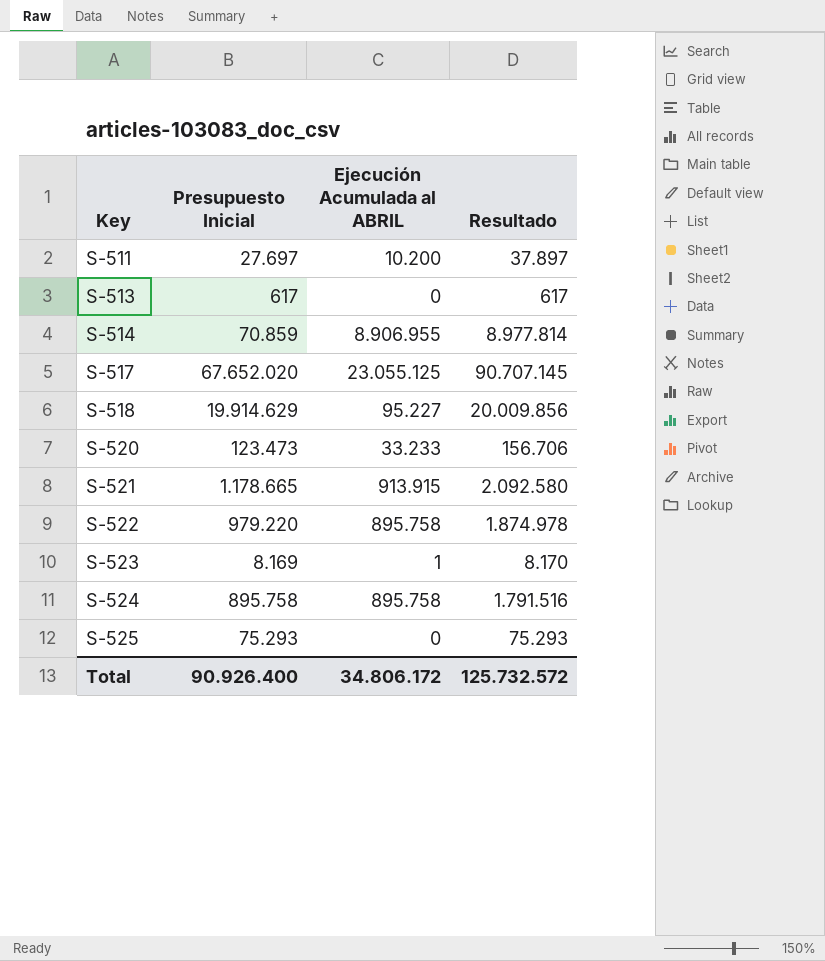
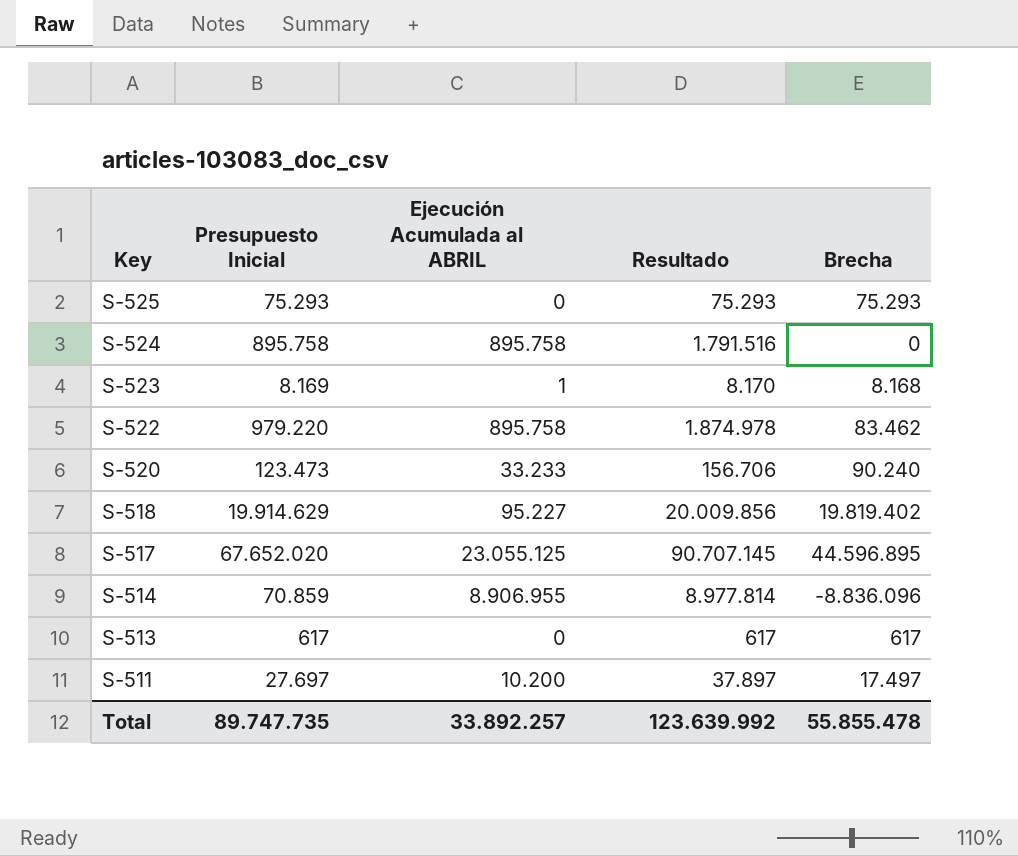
row order: Key ascending -> Key descending
column Brecha | formula: none -> [Presupuesto Inicial] - [Ejecución Acumulada al ABRIL]
row S-521: 1.178.665 | 913.915 | 2.092.580 -> none
Total | Presupuesto Inicial: 90.926.400 -> 89.747.735
Total | Ejecución Acumulada al ABRIL: 34.806.172 -> 33.892.257
Total | Resultado: 125.732.572 -> 123.639.992

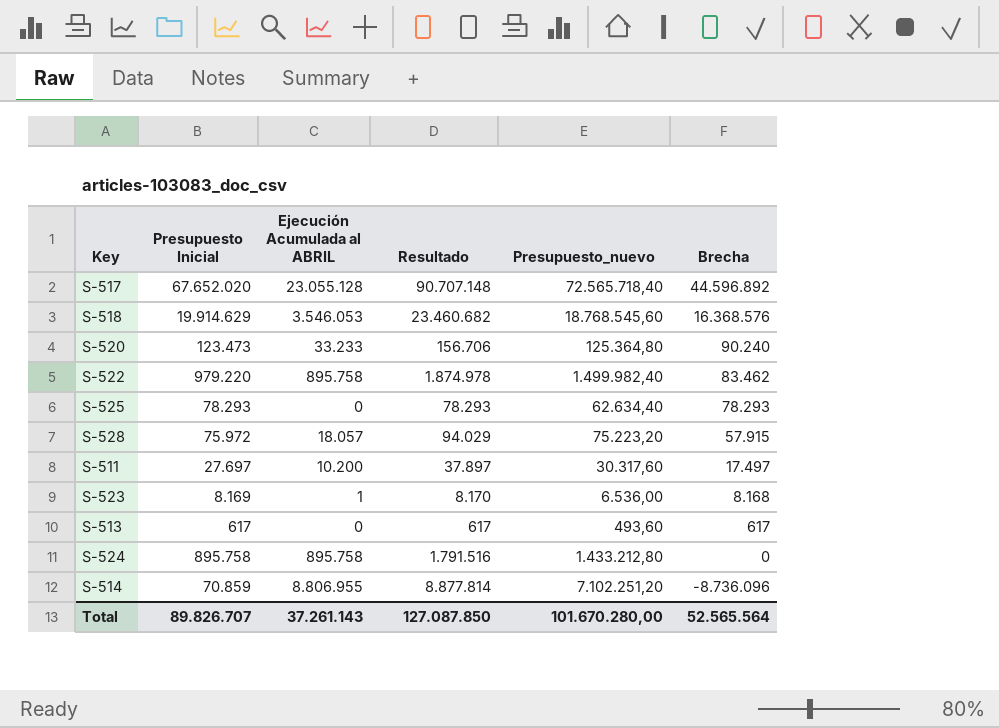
row order: Key descending -> Brecha descending
column Presupuesto_nuevo | formula: none -> [Resultado] * 0,8
S-517 | Ejecución Acumulada al ABRIL: 23.055.125 -> 23.055.128
S-517 | Resultado: 90.707.145 -> 90.707.148
S-517 | Brecha: 44.596.895 -> 44.596.892
S-518 | Ejecución Acumulada al ABRIL: 95.227 -> 3.546.053
S-518 | Resultado: 20.009.856 -> 23.460.682
S-518 | Brecha: 19.819.402 -> 16.368.576
S-525 | Presupuesto Inicial: 75.293 -> 78.293
S-525 | Resultado: 75.293 -> 78.293
S-525 | Brecha: 75.293 -> 78.293
row S-528: none -> 75.972 | 18.057 | 94.029 | 75.223,20 | 57.915
S-514 | Ejecución Acumulada al ABRIL: 8.906.955 -> 8.806.955
S-514 | Resultado: 8.977.814 -> 8.877.814
S-514 | Brecha: -8.836.096 -> -8.736.096
Total | Presupuesto Inicial: 89.747.735 -> 89.826.707
Total | Ejecución Acumulada al ABRIL: 33.892.257 -> 37.261.143
Total | Resultado: 123.639.992 -> 127.087.850
Total | Brecha: 55.855.478 -> 52.565.564

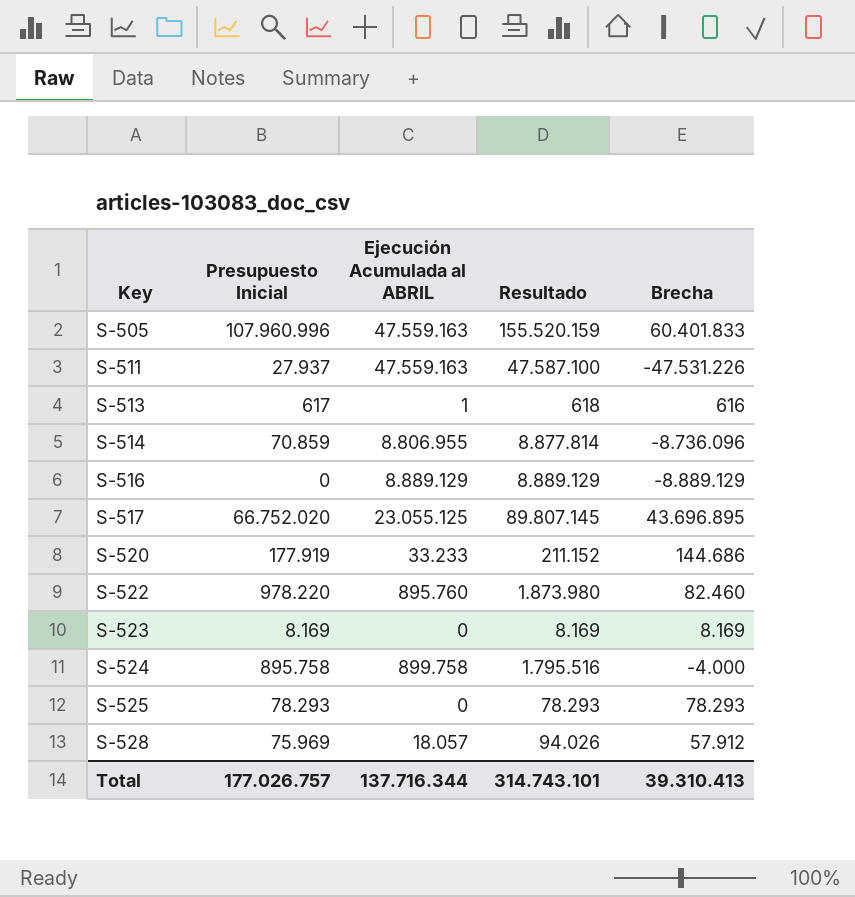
row order: Brecha descending -> Key ascending
column Presupuesto_nuevo | formula: [Resultado] * 0,8 -> none
row S-518: 19.914.629 | 3.546.053 | 23.460.682 | 18.768.545,60 | 16.368.576 -> none
row S-505: none -> 107.960.996 | 47.559.163 | 155.520.159 | 60.401.833
S-511 | Presupuesto Inicial: 27.697 -> 27.937
S-511 | Ejecución Acumulada al ABRIL: 10.200 -> 47.559.163
S-511 | Resultado: 37.897 -> 47.587.100
S-511 | Brecha: 17.497 -> -47.531.226
S-513 | Ejecución Acumulada al ABRIL: 0 -> 1
S-513 | Resultado: 617 -> 618
S-513 | Brecha: 617 -> 616
row S-516: none -> 0 | 8.889.129 | 8.889.129 | -8.889.129
S-517 | Presupuesto Inicial: 67.652.020 -> 66.752.020
S-517 | Ejecución Acumulada al ABRIL: 23.055.128 -> 23.055.125
S-517 | Resultado: 90.707.148 -> 89.807.145
S-517 | Brecha: 44.596.892 -> 43.696.895
S-520 | Presupuesto Inicial: 123.473 -> 177.919
S-520 | Resultado: 156.706 -> 211.152
S-520 | Brecha: 90.240 -> 144.686
S-522 | Presupuesto Inicial: 979.220 -> 978.220
S-522 | Ejecución Acumulada al ABRIL: 895.758 -> 895.760
S-522 | Resultado: 1.874.978 -> 1.873.980
S-522 | Brecha: 83.462 -> 82.460
S-523 | Ejecución Acumulada al ABRIL: 1 -> 0
S-523 | Resultado: 8.170 -> 8.169
S-523 | Brecha: 8.168 -> 8.169
S-524 | Ejecución Acumulada al ABRIL: 895.758 -> 899.758
S-524 | Resultado: 1.791.516 -> 1.795.516
S-524 | Brecha: 0 -> -4.000
S-528 | Presupuesto Inicial: 75.972 -> 75.969
S-528 | Resultado: 94.029 -> 94.026
S-528 | Brecha: 57.915 -> 57.912
Total | Presupuesto Inicial: 89.826.707 -> 177.026.757
Total | Ejecución Acumulada al ABRIL: 37.261.143 -> 137.716.344
Total | Resultado: 127.087.850 -> 314.743.101
Total | Brecha: 52.565.564 -> 39.310.413

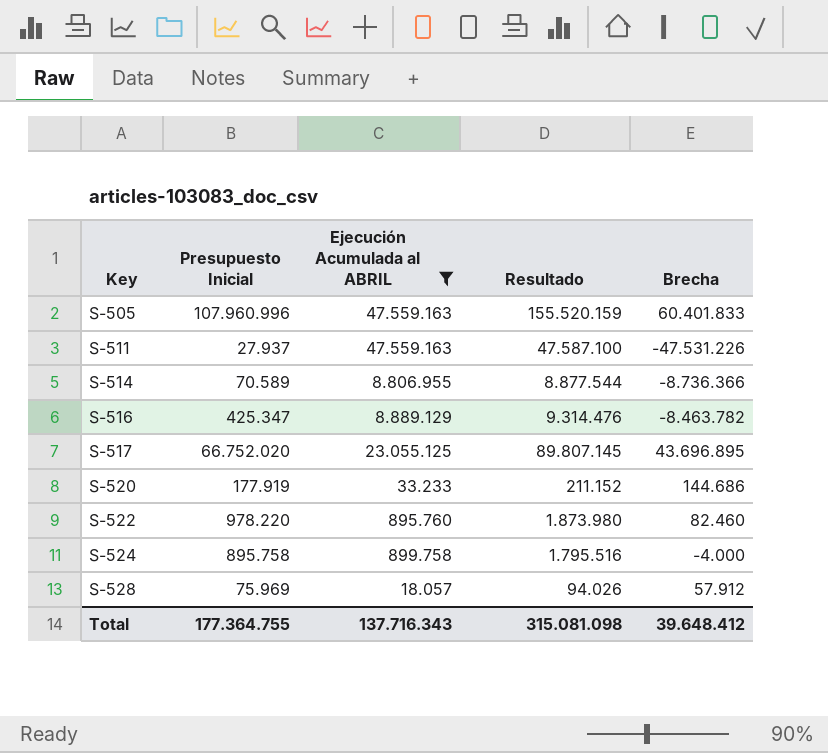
filter: none -> Ejecución Acumulada al ABRIL >= 18.057
S-514 | Presupuesto Inicial: 70.859 -> 70.589
S-514 | Resultado: 8.877.814 -> 8.877.544
S-514 | Brecha: -8.736.096 -> -8.736.366
S-516 | Presupuesto Inicial: 0 -> 425.347
S-516 | Resultado: 8.889.129 -> 9.314.476
S-516 | Brecha: -8.889.129 -> -8.463.782
Total | Presupuesto Inicial: 177.026.757 -> 177.364.755
Total | Ejecución Acumulada al ABRIL: 137.716.344 -> 137.716.343
Total | Resultado: 314.743.101 -> 315.081.098
Total | Brecha: 39.310.413 -> 39.648.412

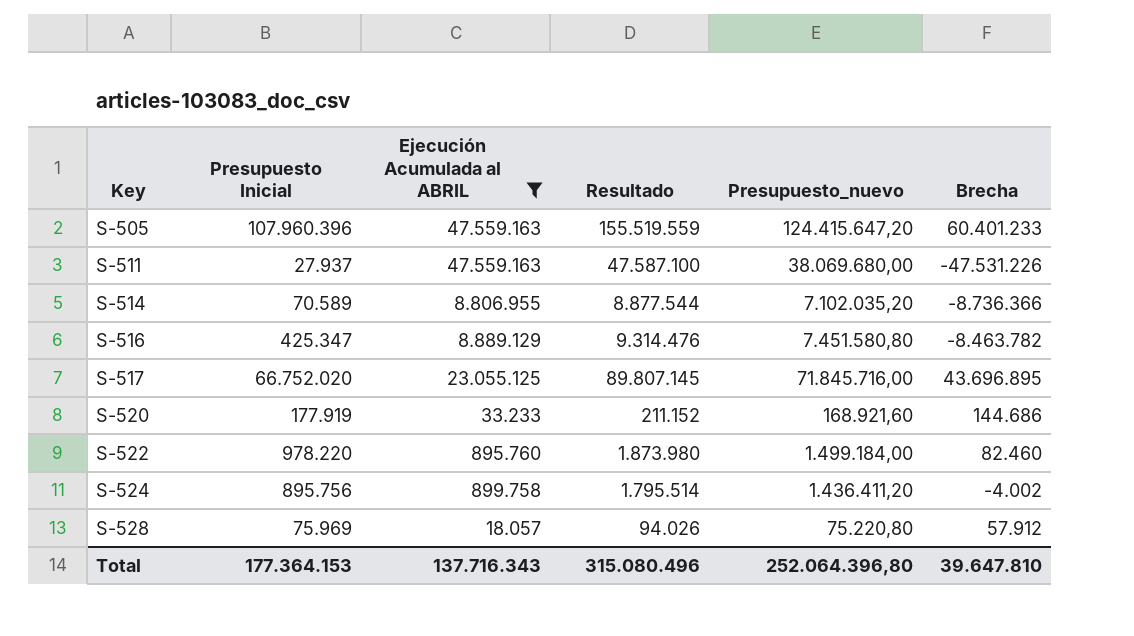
column Presupuesto_nuevo | formula: none -> [Resultado] * 0,8
S-505 | Presupuesto Inicial: 107.960.996 -> 107.960.396
S-505 | Resultado: 155.520.159 -> 155.519.559
S-505 | Brecha: 60.401.833 -> 60.401.233
S-524 | Presupuesto Inicial: 895.758 -> 895.756
S-524 | Resultado: 1.795.516 -> 1.795.514
S-524 | Brecha: -4.000 -> -4.002
Total | Presupuesto Inicial: 177.364.755 -> 177.364.153
Total | Resultado: 315.081.098 -> 315.080.496
Total | Brecha: 39.648.412 -> 39.647.810

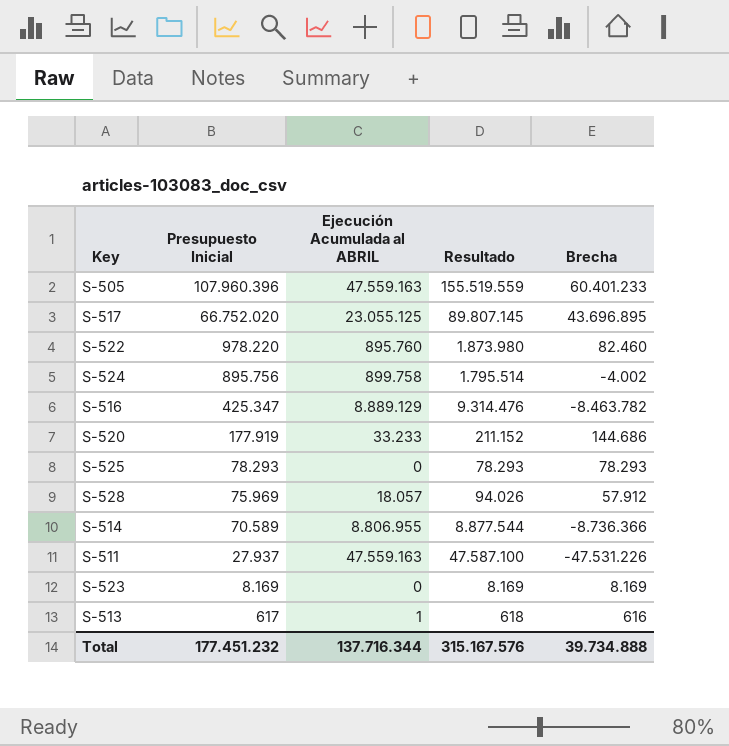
filter: Ejecución Acumulada al ABRIL >= 18.057 -> none
row order: Key ascending -> Presupuesto Inicial descending
column Presupuesto_nuevo | formula: [Resultado] * 0,8 -> none
Total | Presupuesto Inicial: 177.364.153 -> 177.451.232
Total | Ejecución Acumulada al ABRIL: 137.716.343 -> 137.716.344
Total | Resultado: 315.080.496 -> 315.167.576
Total | Brecha: 39.647.810 -> 39.734.888

